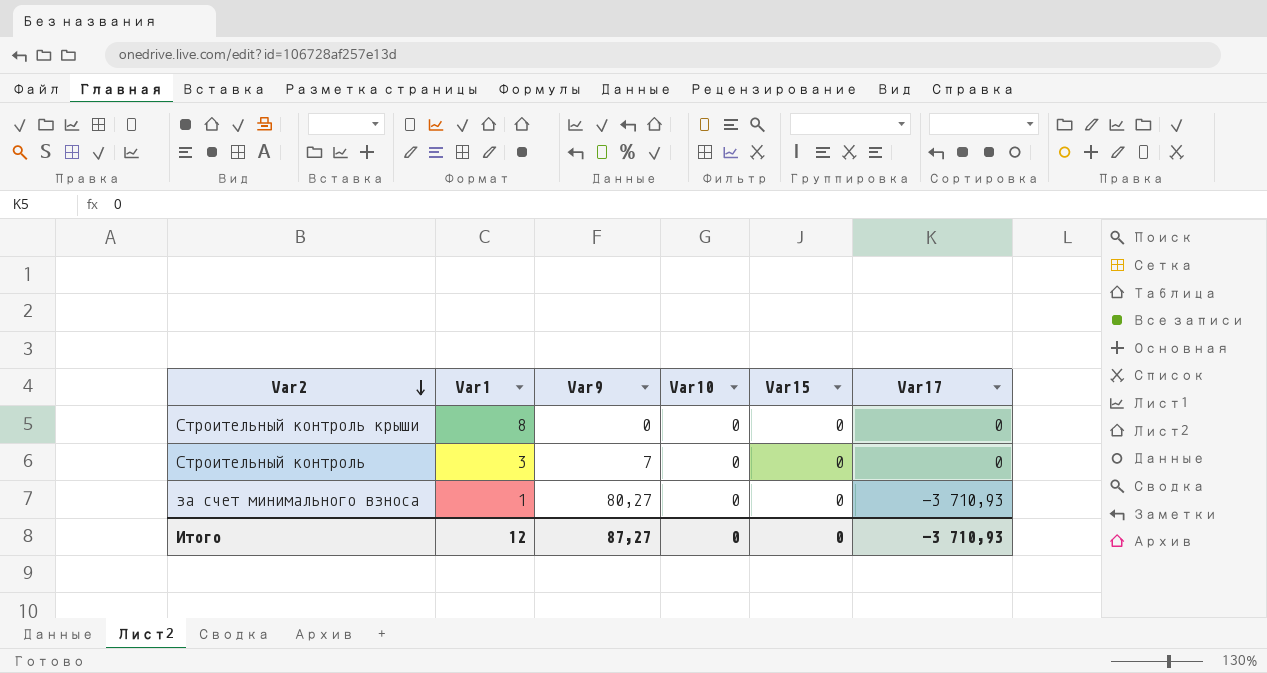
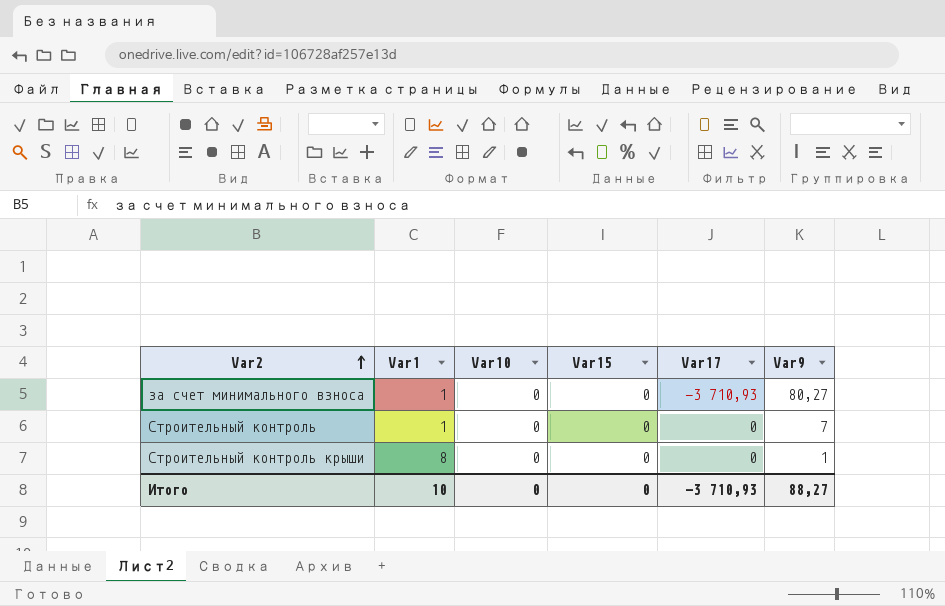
row order: Var2 descending -> Var2 ascending
column Var9 | position: 3 -> 6
Строительный контроль | Var1: 3 -> 1
Строительный контроль крыши | Var9: 0 -> 1
Итого | Var1: 12 -> 10
Итого | Var9: 87,27 -> 88,27

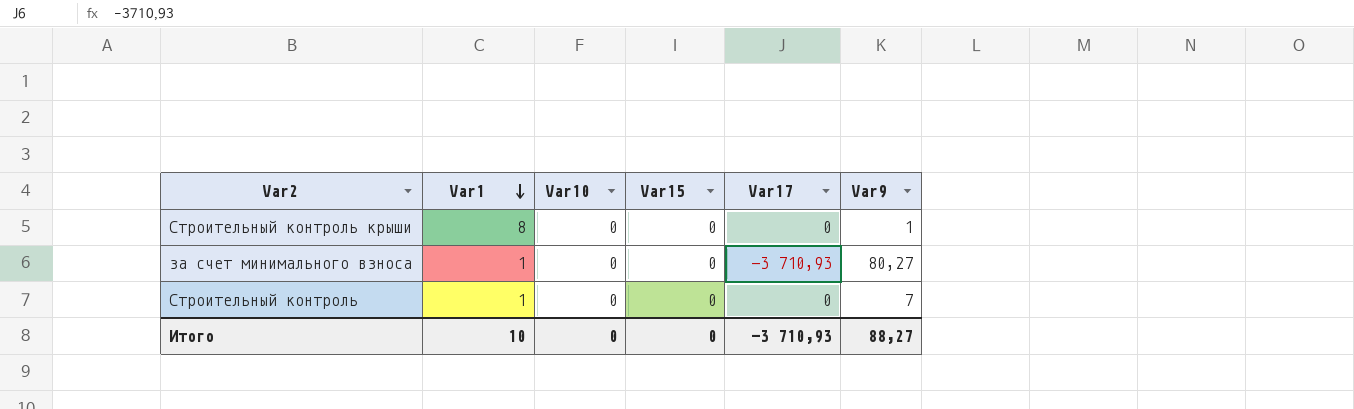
row order: Var2 ascending -> Var1 descending

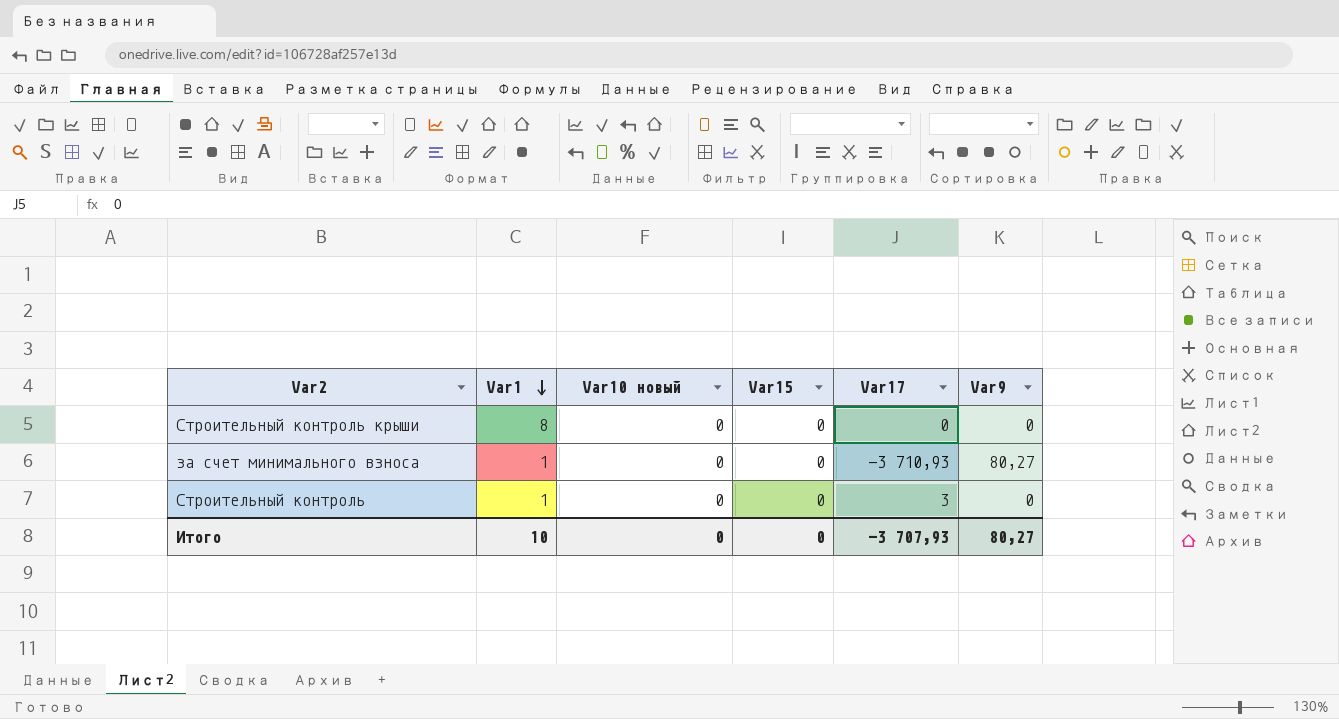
column name: Var10 -> Var10 новый
Строительный контроль крыши | Var9: 1 -> 0
Строительный контроль | Var17: 0 -> 3
Строительный контроль | Var9: 7 -> 0
Итого | Var17: -3 710,93 -> -3 707,93
Итого | Var9: 88,27 -> 80,27

